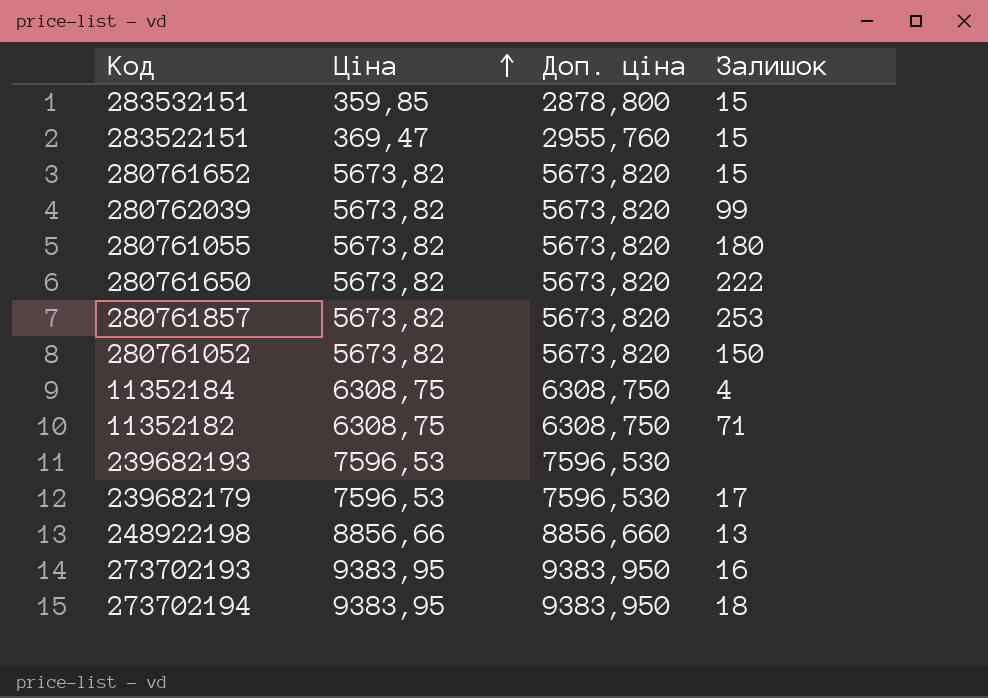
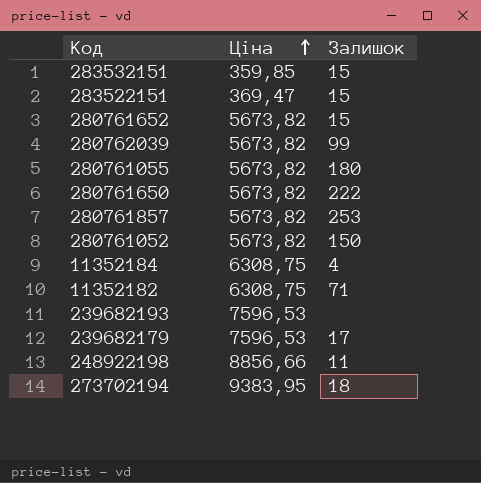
column Доп. ціна | position: 3 -> none
row 273702193: 9383,95 | 9383,950 | 16 -> none
248922198 | Залишок: 13 -> 11

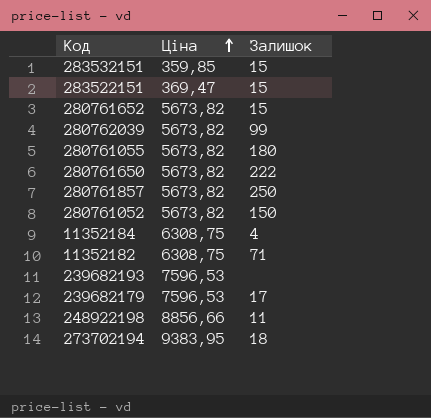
280761857 | Залишок: 253 -> 250

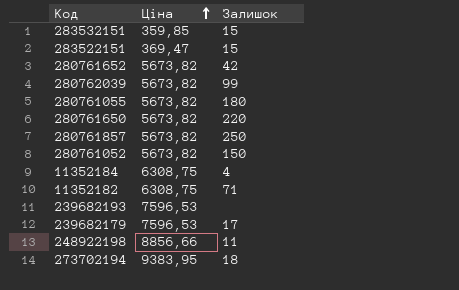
280761652 | Залишок: 15 -> 42
280761650 | Залишок: 222 -> 220

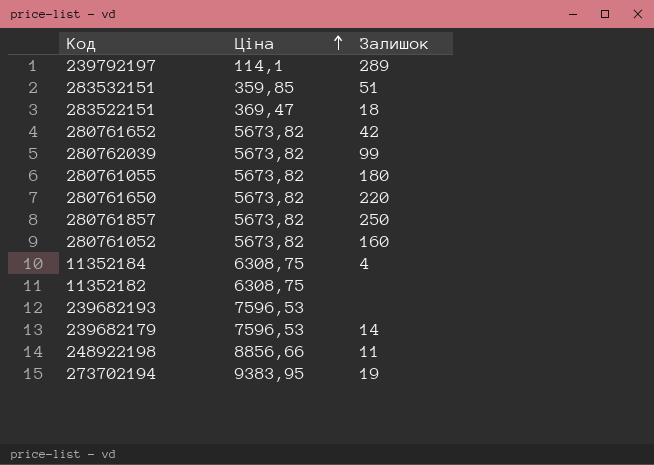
row 239792197: none -> 114,1 | 289
283532151 | Залишок: 15 -> 51
283522151 | Залишок: 15 -> 18
280761052 | Залишок: 150 -> 160
11352182 | Залишок: 71 -> none
239682179 | Залишок: 17 -> 14
273702194 | Залишок: 18 -> 19

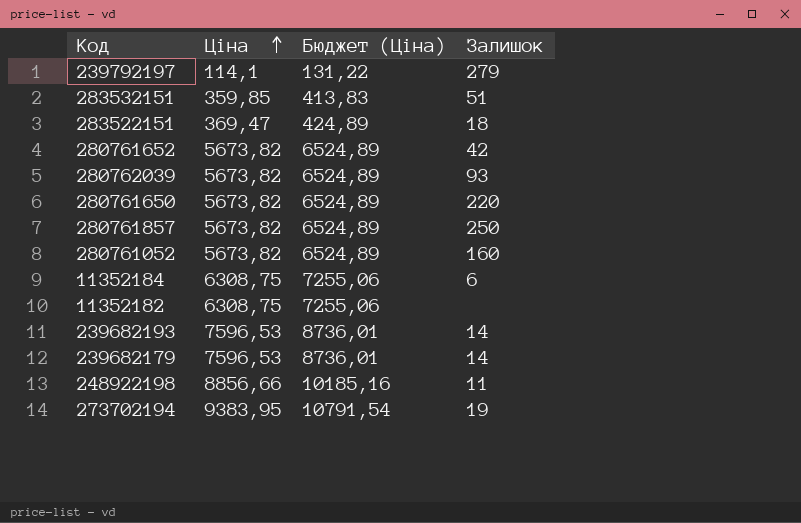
column Бюджет (Ціна) | formula: none -> [Ціна] * 1,15
row 280761055: 5673,82 | 180 -> none
239792197 | Залишок: 289 -> 279
280762039 | Залишок: 99 -> 93
11352184 | Залишок: 4 -> 6
239682193 | Залишок: none -> 14

